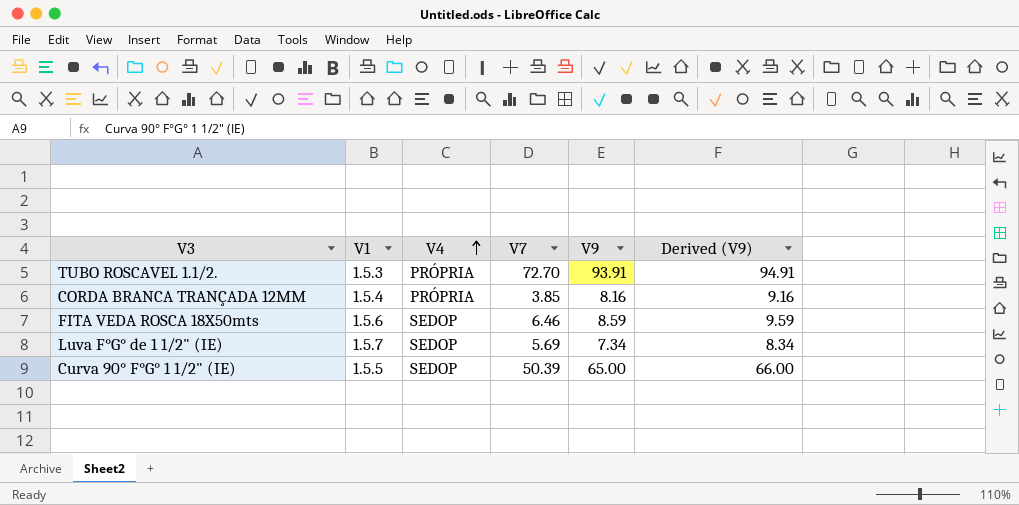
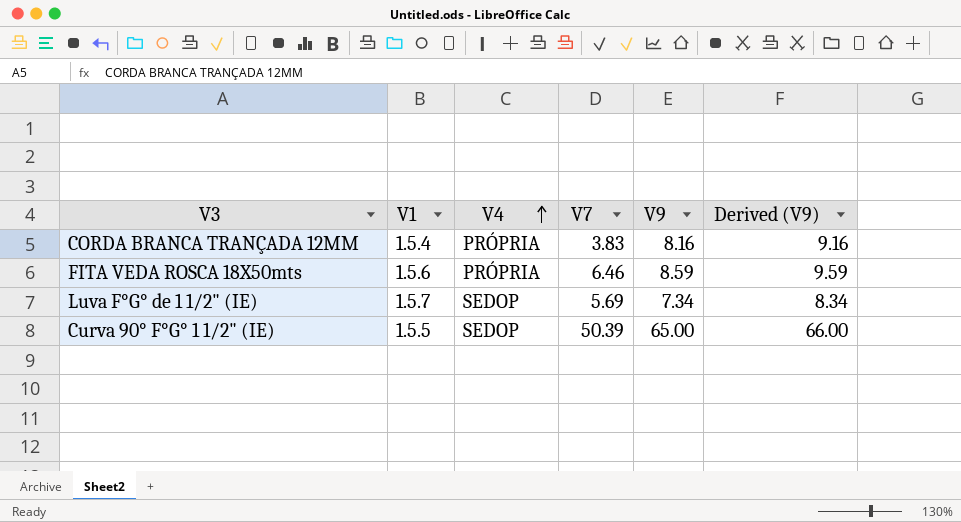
row TUBO ROSCAVEL 1.1/2.: 1.5.3 | PRÓPRIA | 72.70 | 93.91 | 94.91 -> none
CORDA BRANCA TRANÇADA 12MM | V7: 3.85 -> 3.83
FITA VEDA ROSCA 18X50mts | V4: SEDOP -> PRÓPRIA

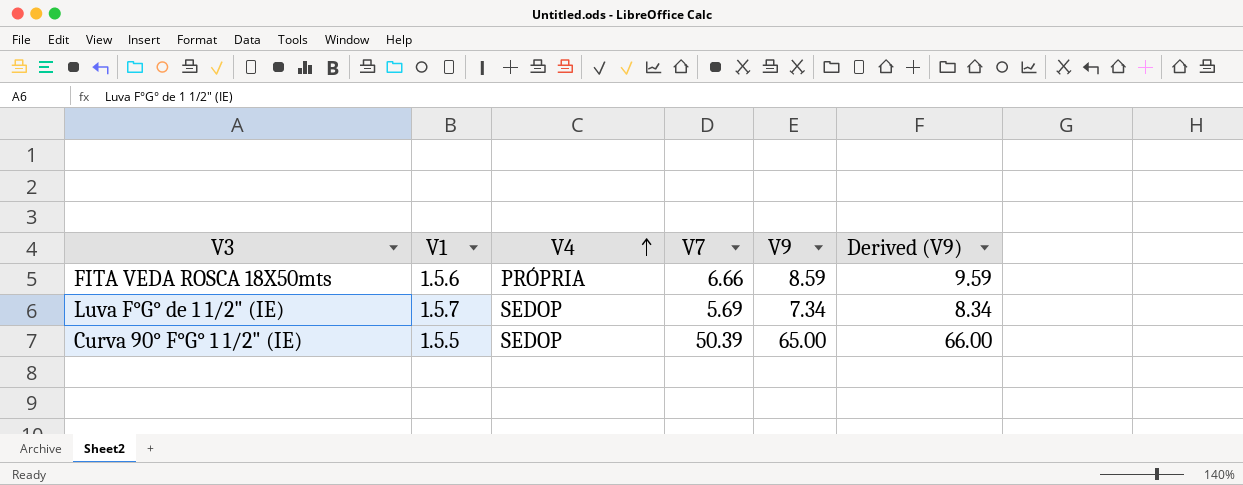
row CORDA BRANCA TRANÇADA 12MM: 1.5.4 | PRÓPRIA | 3.83 | 8.16 | 9.16 -> none
FITA VEDA ROSCA 18X50mts | V7: 6.46 -> 6.66

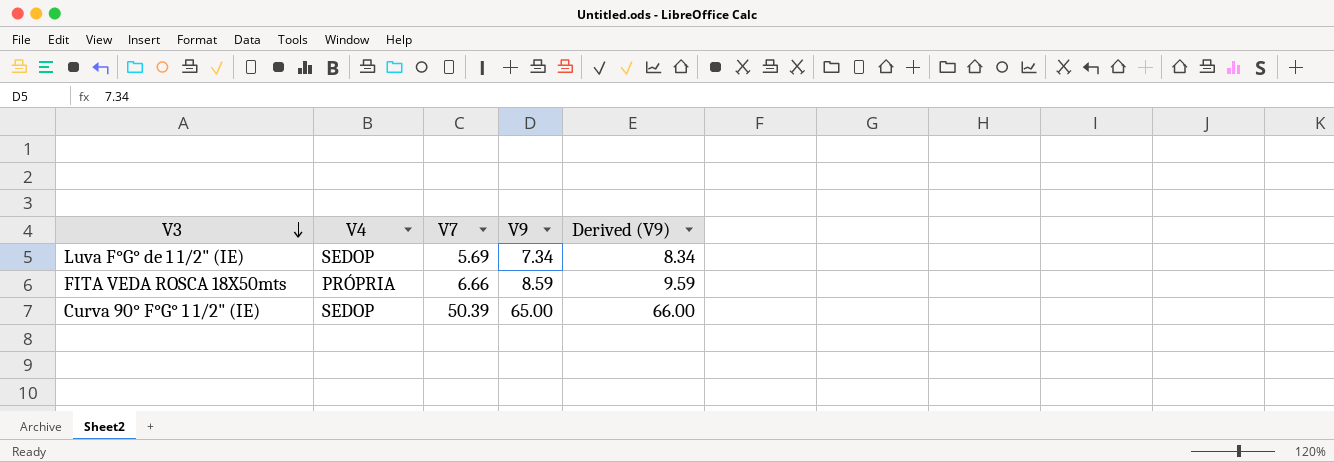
row order: V4 ascending -> V3 descending
column V1 | position: 2 -> none

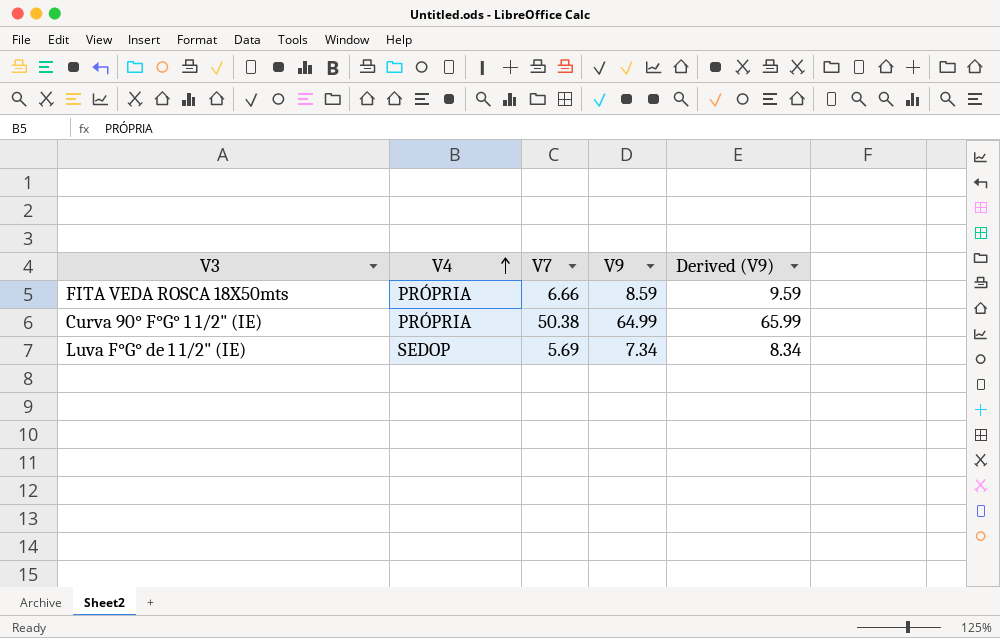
row order: V3 descending -> V4 ascending
Curva 90° F°G° 1 1/2" (IE) | V4: SEDOP -> PRÓPRIA
Curva 90° F°G° 1 1/2" (IE) | V7: 50.39 -> 50.38
Curva 90° F°G° 1 1/2" (IE) | V9: 65.00 -> 64.99
Curva 90° F°G° 1 1/2" (IE) | Derived (V9): 66.00 -> 65.99

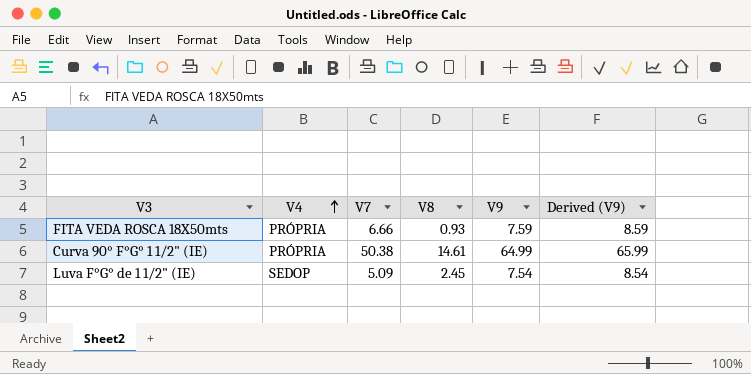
column V8 | formula: none -> [V9] - [V7]
FITA VEDA ROSCA 18X50mts | V9: 8.59 -> 7.59
FITA VEDA ROSCA 18X50mts | Derived (V9): 9.59 -> 8.59
Luva F°G° de 1 1/2" (IE) | V7: 5.69 -> 5.09
Luva F°G° de 1 1/2" (IE) | V9: 7.34 -> 7.54
Luva F°G° de 1 1/2" (IE) | Derived (V9): 8.34 -> 8.54

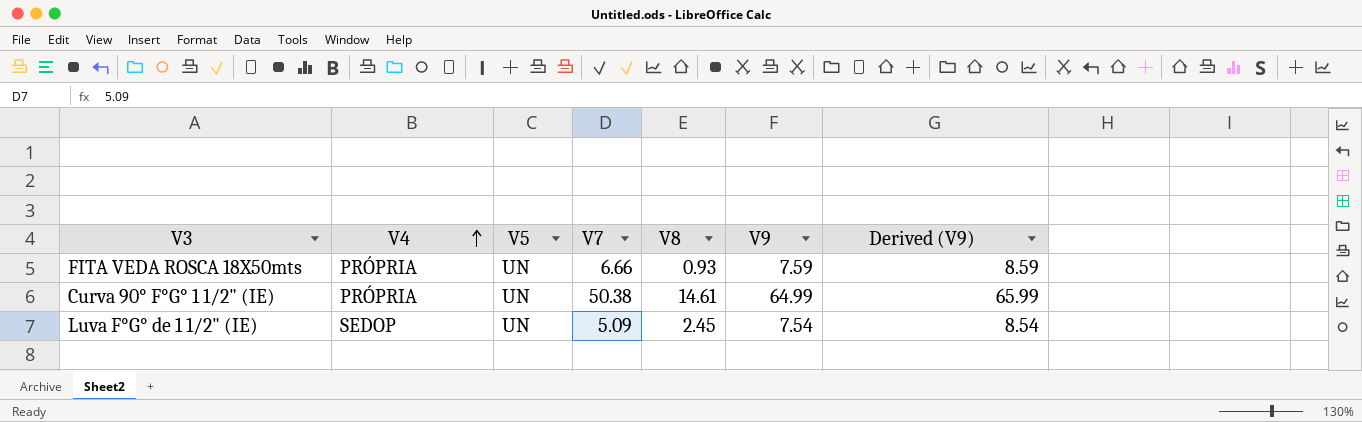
column V5 | position: none -> 3

